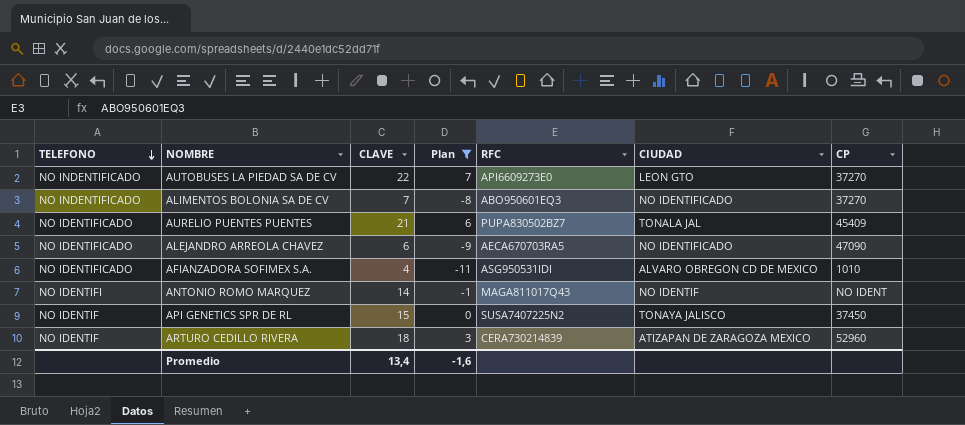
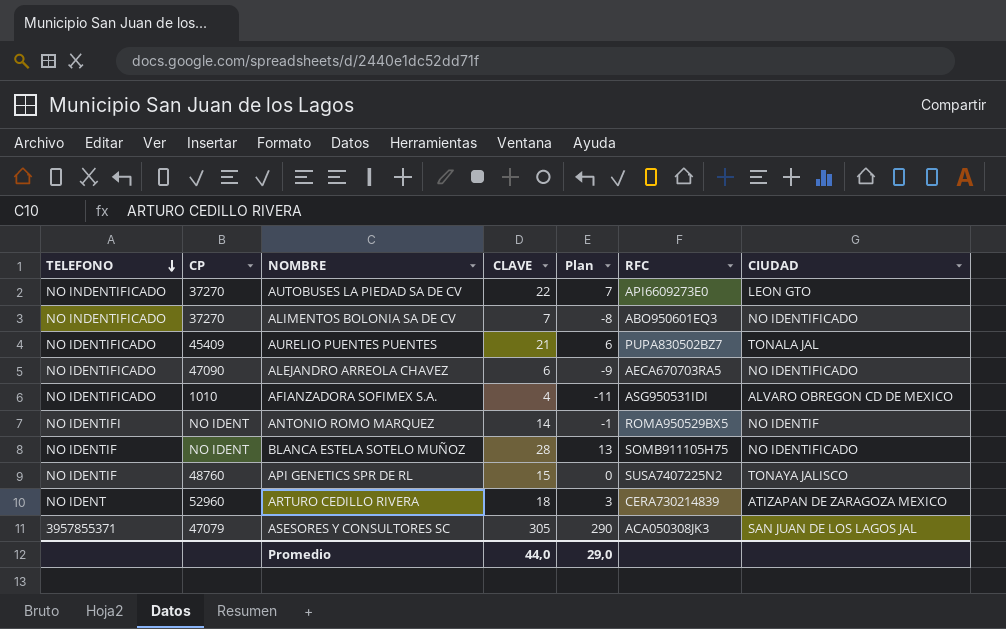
filter: Plan <= 7 -> none
column CP | position: 7 -> 2
ANTONIO ROMO MARQUEZ | RFC: MAGA811017Q43 -> ROMA950529BX5
API GENETICS SPR DE RL | CP: 37450 -> 48760
ARTURO CEDILLO RIVERA | TELEFONO: NO IDENTIF -> NO IDENT
Promedio | CLAVE: 13,4 -> 44,0
Promedio | Plan: -1,6 -> 29,0

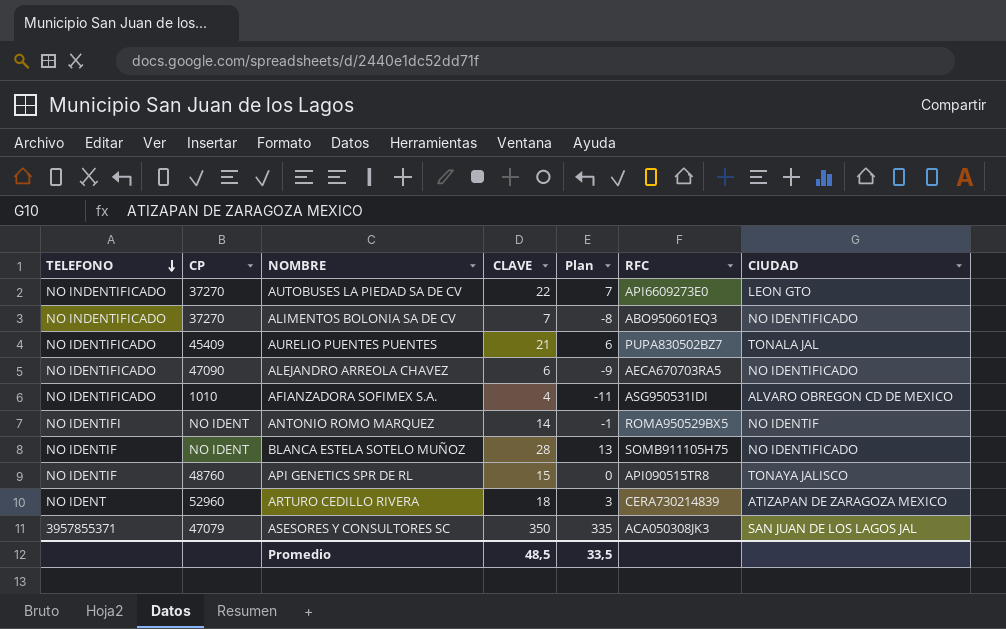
API GENETICS SPR DE RL | RFC: SUSA7407225N2 -> API090515TR8
ASESORES Y CONSULTORES SC | CLAVE: 305 -> 350
ASESORES Y CONSULTORES SC | Plan: 290 -> 335
Promedio | CLAVE: 44,0 -> 48,5
Promedio | Plan: 29,0 -> 33,5

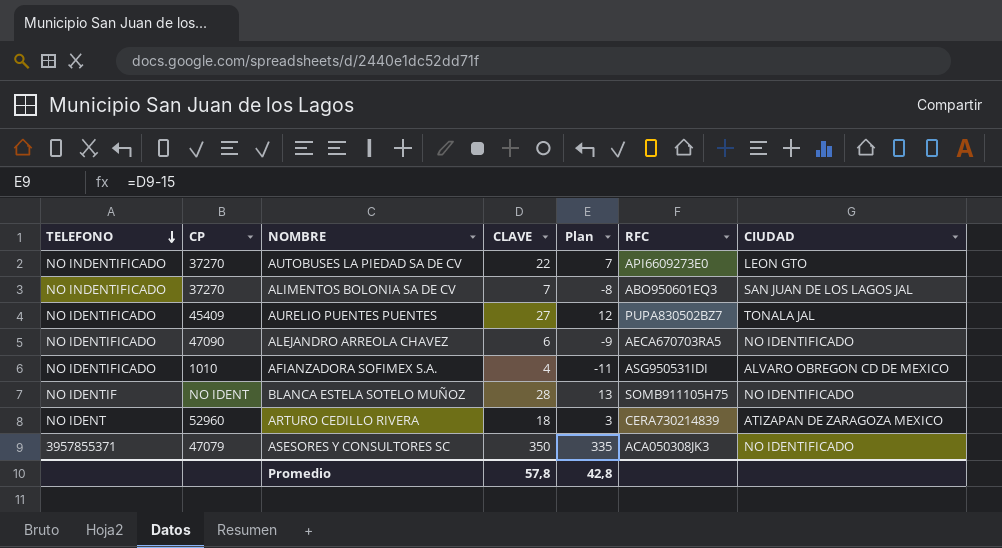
row ANTONIO ROMO MARQUEZ: NO IDENTIFI | NO IDENT | 14 | -1 | ROMA950529BX5 | NO IDENTIF -> none
row API GENETICS SPR DE RL: NO IDENTIF | 48760 | 15 | 0 | API090515TR8 | TONAYA JALISCO -> none
ALIMENTOS BOLONIA SA DE CV | CIUDAD: NO IDENTIFICADO -> SAN JUAN DE LOS LAGOS JAL
AURELIO PUENTES PUENTES | CLAVE: 21 -> 27
AURELIO PUENTES PUENTES | Plan: 6 -> 12
ASESORES Y CONSULTORES SC | CIUDAD: SAN JUAN DE LOS LAGOS JAL -> NO IDENTIFICADO
Promedio | CLAVE: 48,5 -> 57,8
Promedio | Plan: 33,5 -> 42,8

